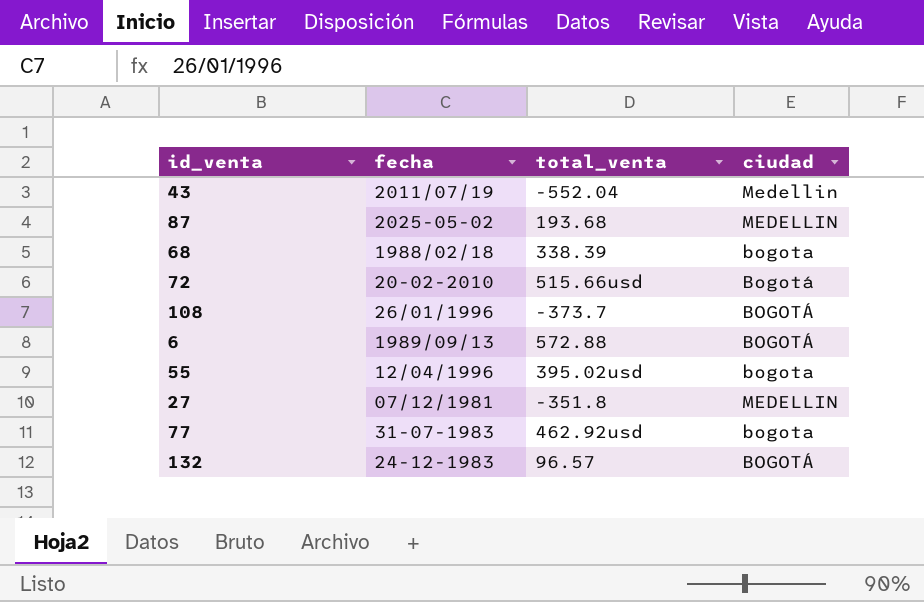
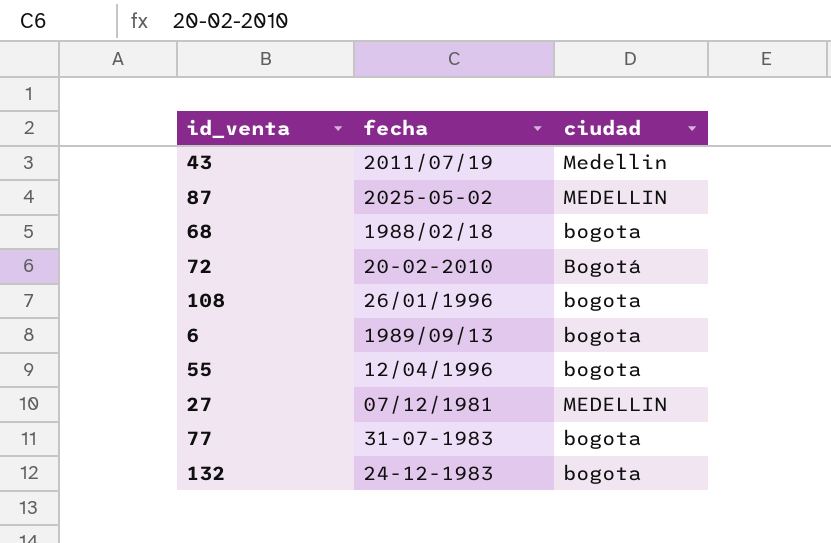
column total_venta | position: 3 -> none
108 | ciudad: BOGOTÁ -> bogota
6 | ciudad: BOGOTÁ -> bogota
132 | ciudad: BOGOTÁ -> bogota

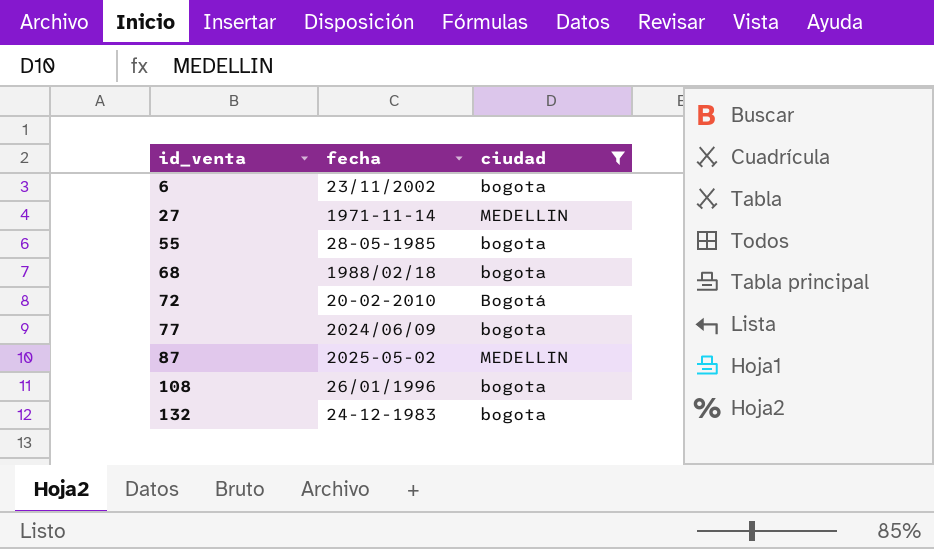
filter: none -> ciudad != Medellin
row order: none -> id_venta ascending
6 | fecha: 1989/09/13 -> 23/11/2002
27 | fecha: 07/12/1981 -> 1971-11-14
55 | fecha: 12/04/1996 -> 28-05-1985
77 | fecha: 31-07-1983 -> 2024/06/09

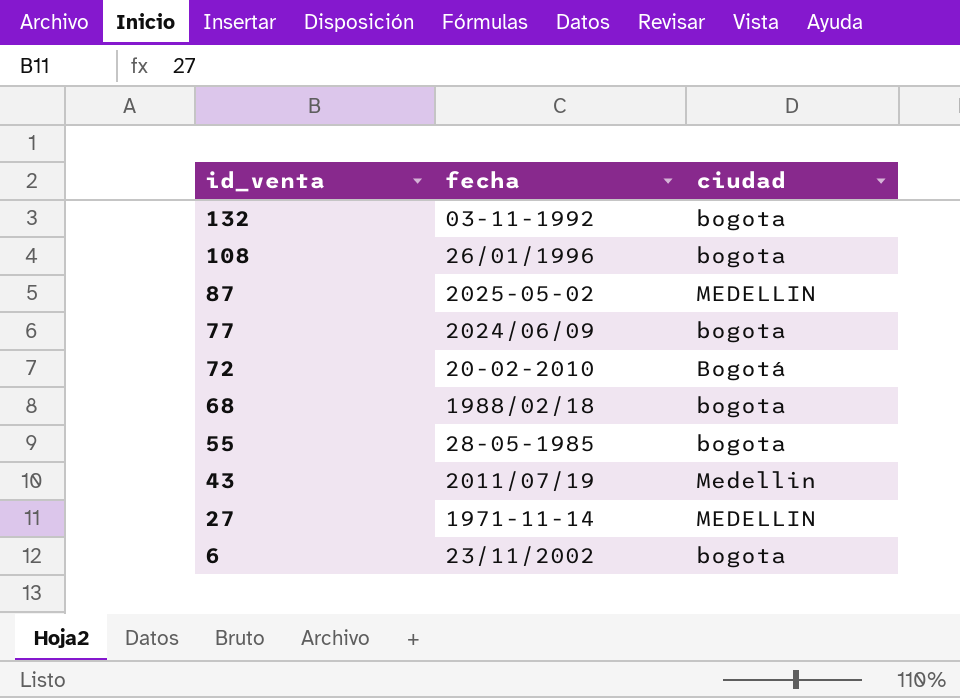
filter: ciudad != Medellin -> none
row order: id_venta ascending -> id_venta descending
132 | fecha: 24-12-1983 -> 03-11-1992

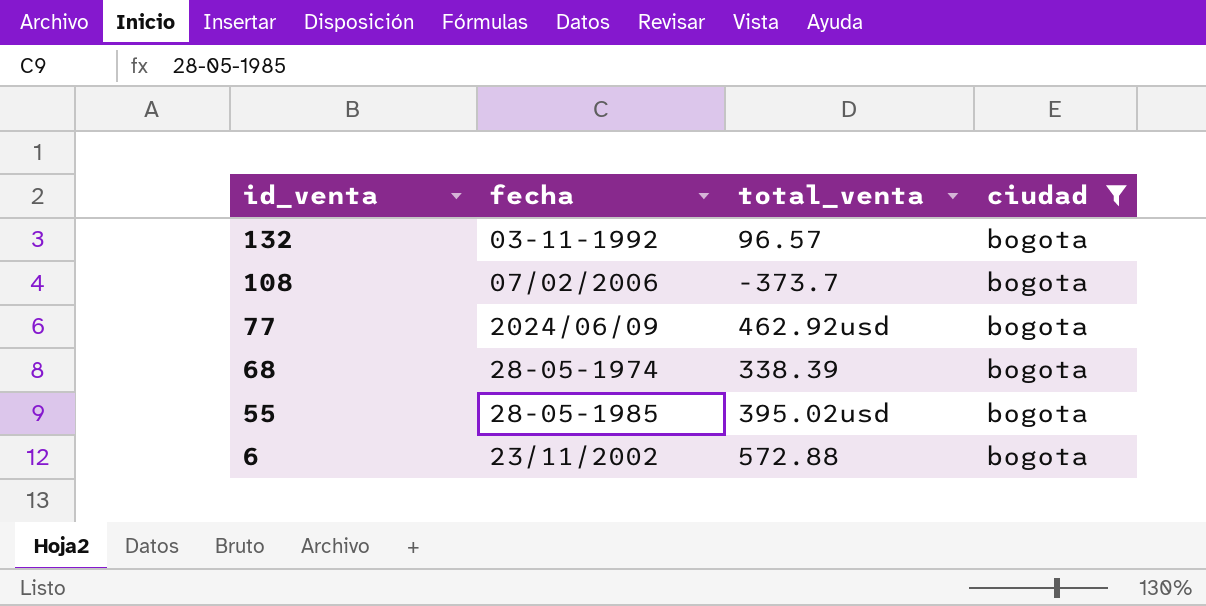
filter: none -> ciudad = bogota
column total_venta | position: none -> 3
108 | fecha: 26/01/1996 -> 07/02/2006
68 | fecha: 1988/02/18 -> 28-05-1974

